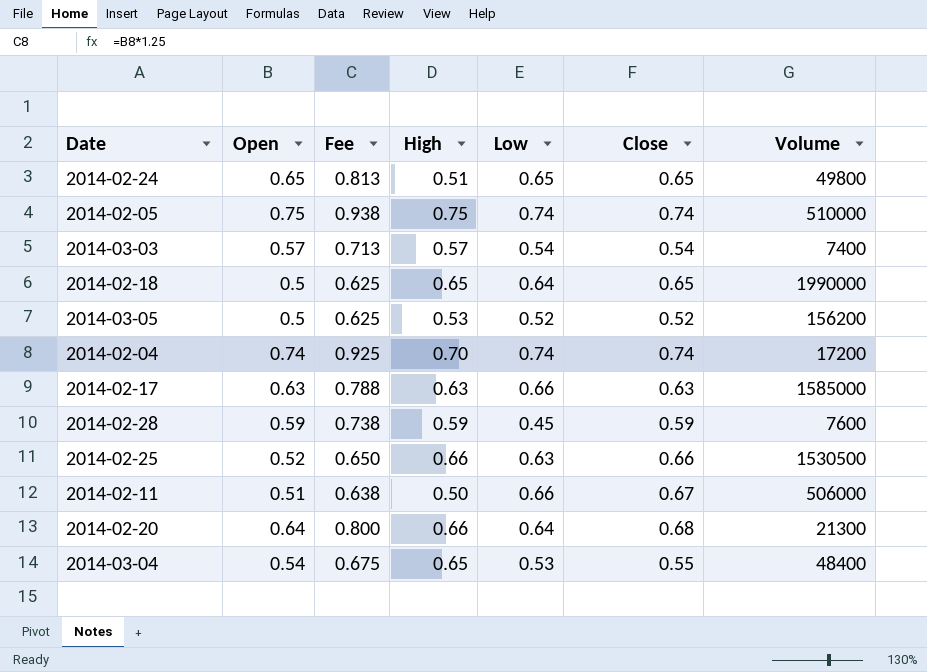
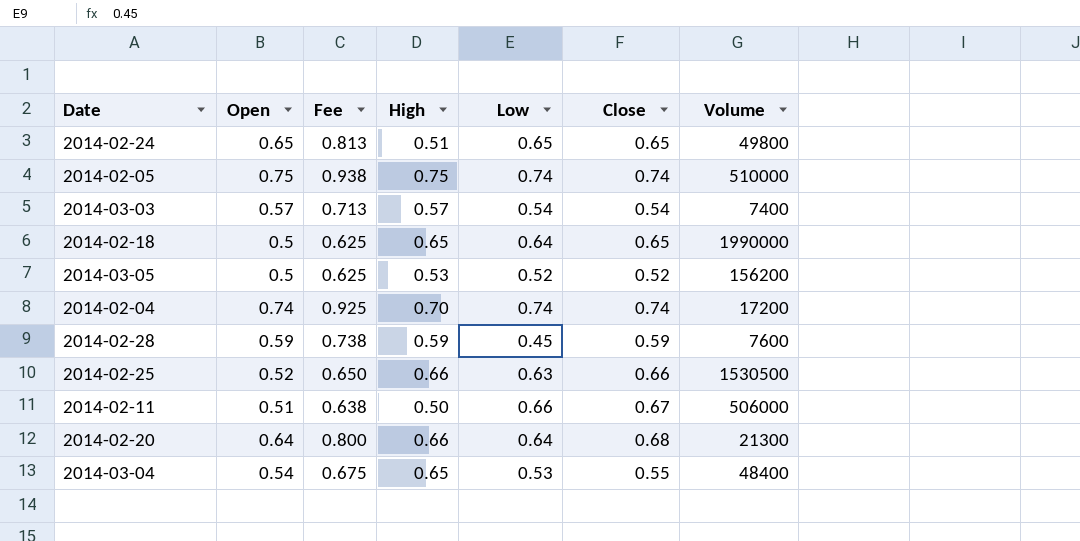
row 2014-02-17: 0.63 | 0.788 | 0.63 | 0.66 | 0.63 | 1585000 -> none

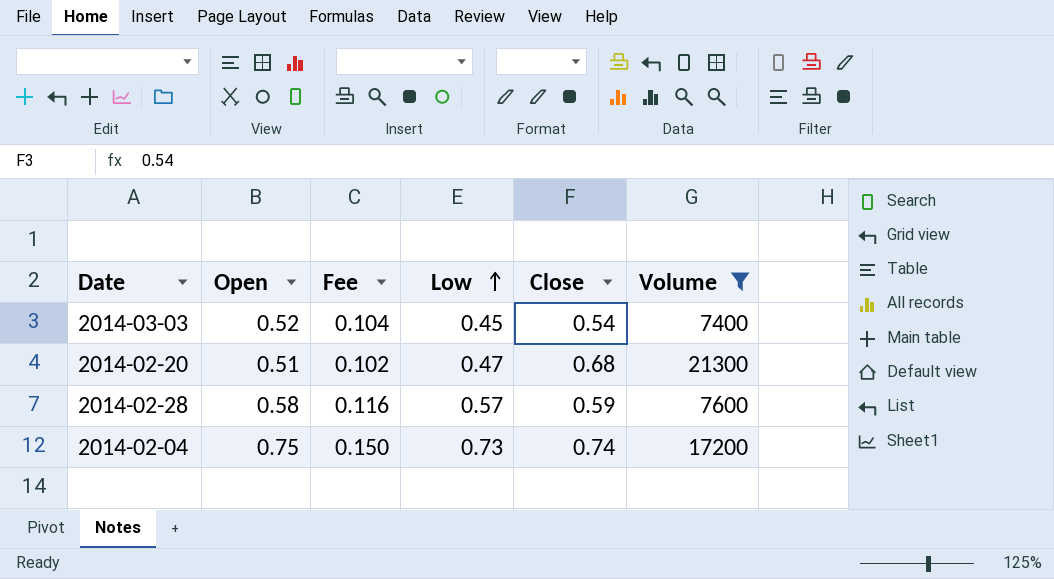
filter: none -> Volume <= 21300
row order: none -> Low ascending
column High | position: 4 -> none
column Fee | formula: [Open] * 1.25 -> [Open] * 0.2
2014-03-03 | Open: 0.57 -> 0.52
2014-03-03 | Low: 0.54 -> 0.45
2014-02-20 | Open: 0.64 -> 0.51
2014-02-20 | Low: 0.64 -> 0.47
2014-02-28 | Open: 0.59 -> 0.58
2014-02-28 | Low: 0.45 -> 0.57
2014-02-04 | Open: 0.74 -> 0.75
2014-02-04 | Low: 0.74 -> 0.73

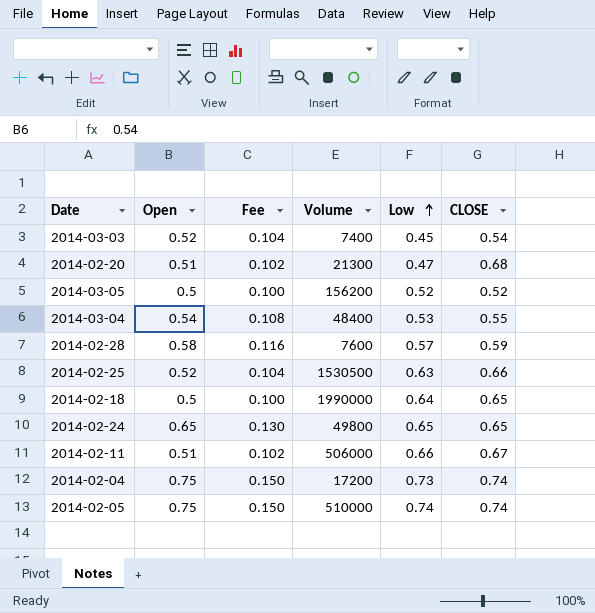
filter: Volume <= 21300 -> none
column Volume | position: 6 -> 4
column name: Close -> CLOSE

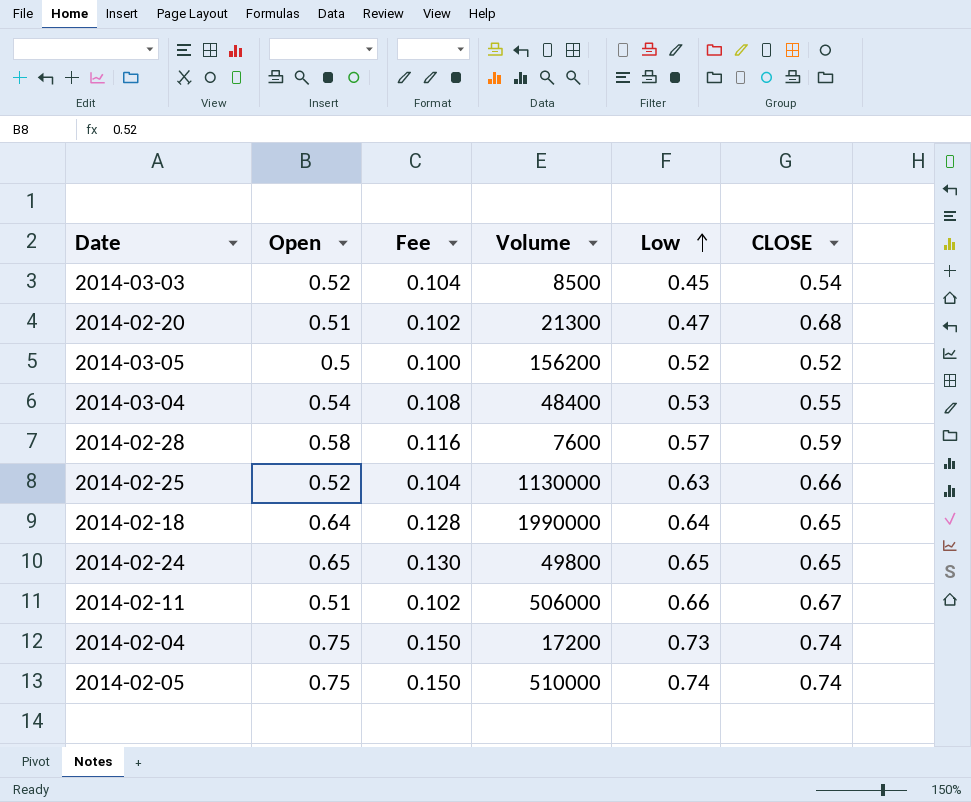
2014-03-03 | Volume: 7400 -> 8500
2014-02-25 | Volume: 1530500 -> 1130000
2014-02-18 | Open: 0.5 -> 0.64
2014-02-18 | Fee: 0.100 -> 0.128

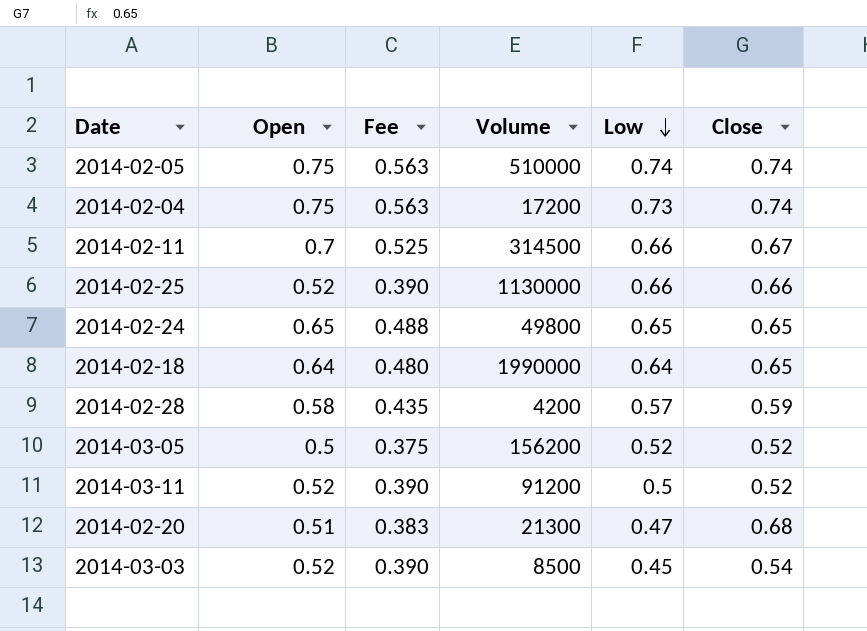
row order: Low ascending -> Low descending
column Fee | formula: [Open] * 0.2 -> [Open] * 0.75
column name: CLOSE -> Close
row 2014-03-04: 0.54 | 0.108 | 48400 | 0.53 | 0.55 -> none
2014-02-11 | Open: 0.51 -> 0.7
2014-02-11 | Volume: 506000 -> 314500
2014-02-25 | Low: 0.63 -> 0.66
2014-02-28 | Volume: 7600 -> 4200
row 2014-03-11: none -> 0.52 | 0.390 | 91200 | 0.5 | 0.52

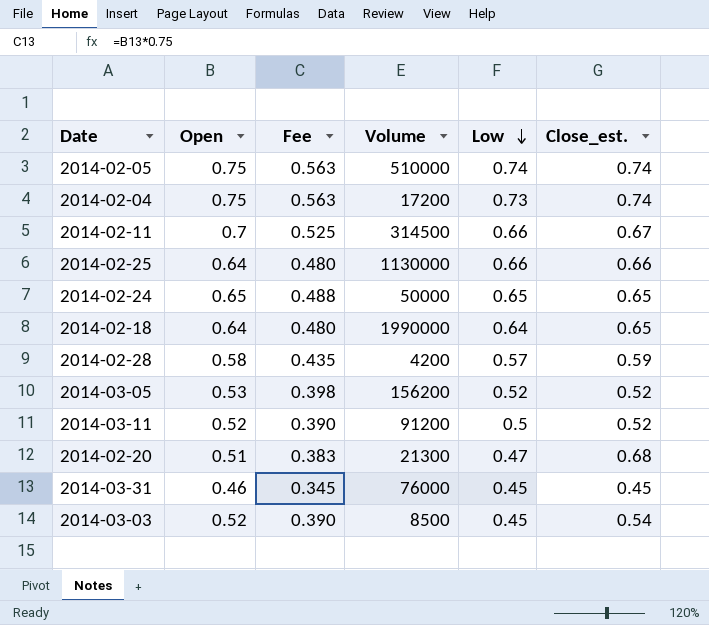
column name: Close -> Close_est.
2014-02-25 | Open: 0.52 -> 0.64
2014-02-25 | Fee: 0.390 -> 0.480
2014-02-24 | Volume: 49800 -> 50000
2014-03-05 | Open: 0.5 -> 0.53
2014-03-05 | Fee: 0.375 -> 0.398
row 2014-03-31: none -> 0.46 | 0.345 | 76000 | 0.45 | 0.45

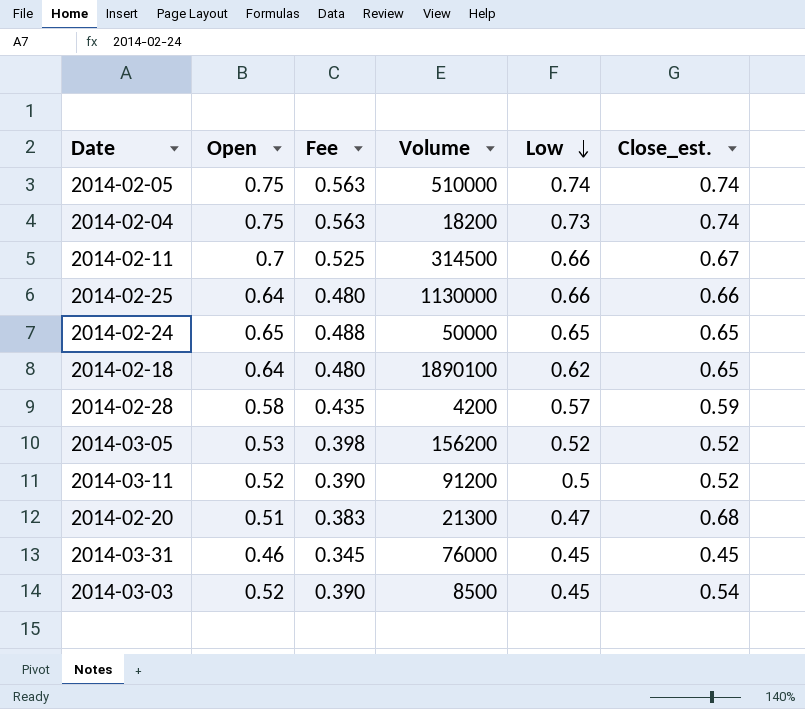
2014-02-04 | Volume: 17200 -> 18200
2014-02-18 | Volume: 1990000 -> 1890100
2014-02-18 | Low: 0.64 -> 0.62

